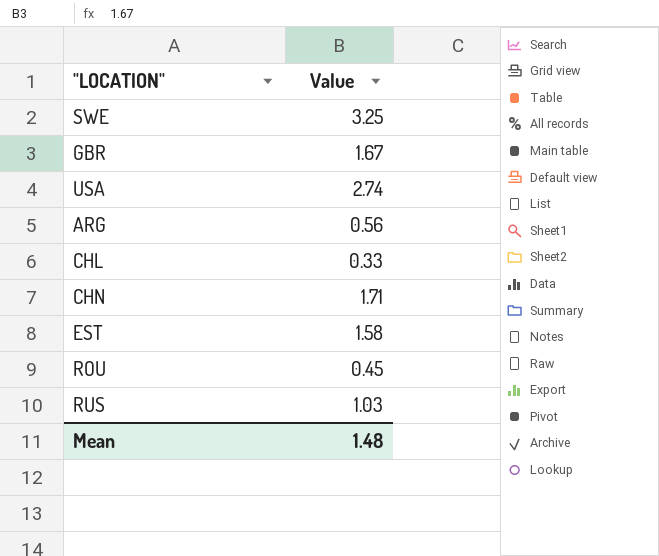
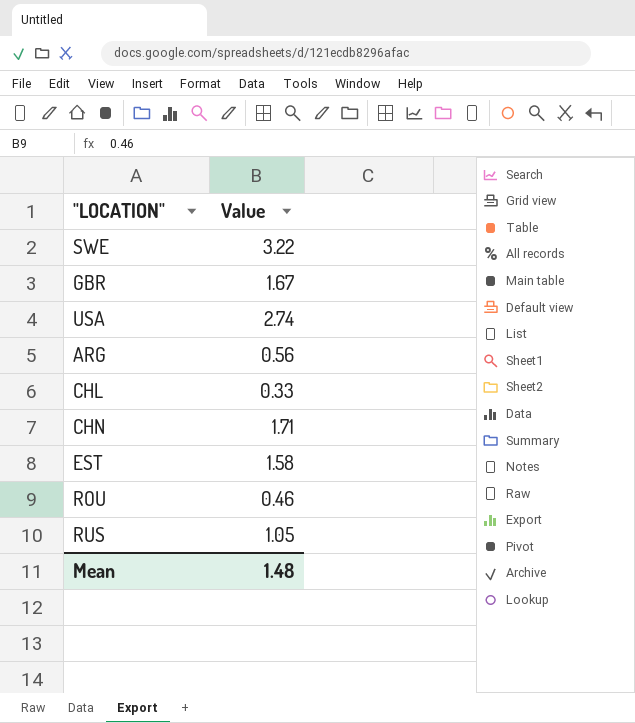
SWE | Value: 3.25 -> 3.22
ROU | Value: 0.45 -> 0.46
RUS | Value: 1.03 -> 1.05

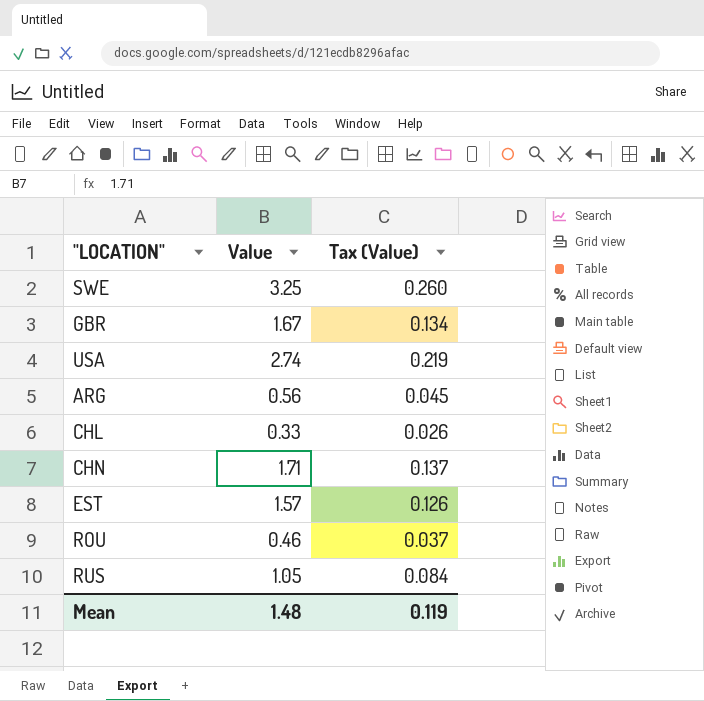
column Tax (Value) | formula: none -> [Value] * 0.08
SWE | Value: 3.22 -> 3.25
EST | Value: 1.58 -> 1.57

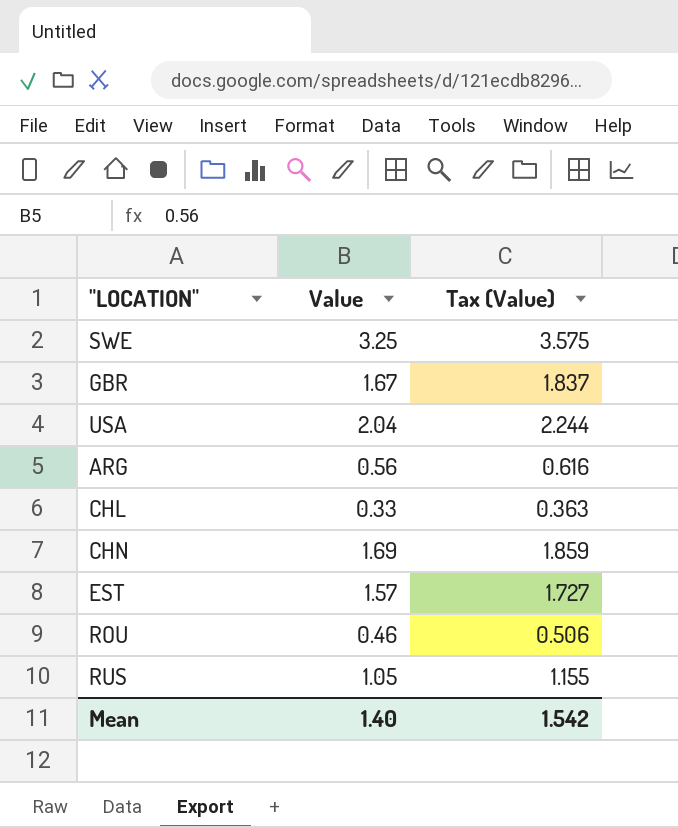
column Tax (Value) | formula: [Value] * 0.08 -> [Value] * 1.1
USA | Value: 2.74 -> 2.04
CHN | Value: 1.71 -> 1.69
Mean | Value: 1.48 -> 1.40
Mean | Tax (Value): 0.119 -> 1.542

